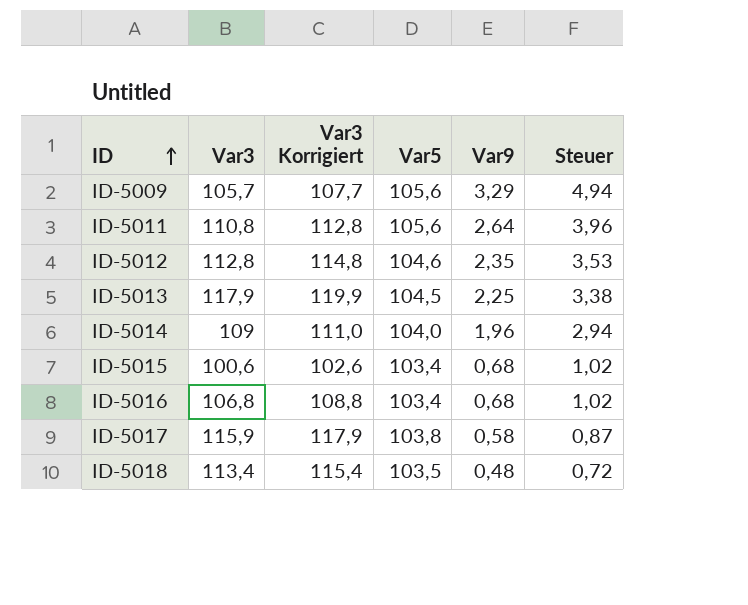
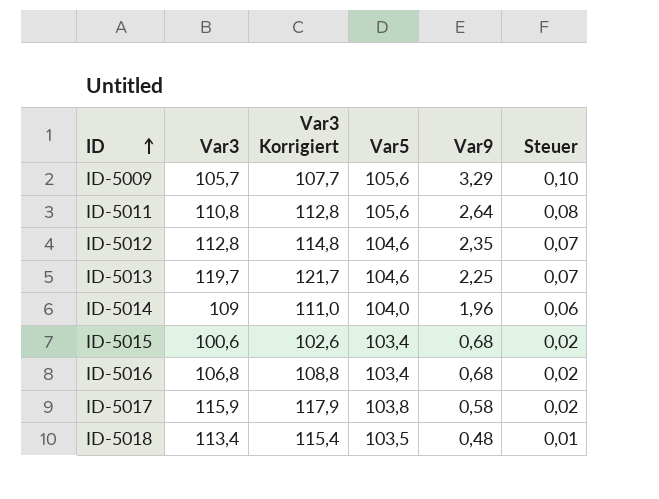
column Steuer | formula: [Var9] * 1,5 -> [Var9] * 0,03
ID-5013 | Var3: 117,9 -> 119,7
ID-5013 | Var3 Korrigiert: 119,9 -> 121,7
ID-5013 | Var5: 104,5 -> 104,6

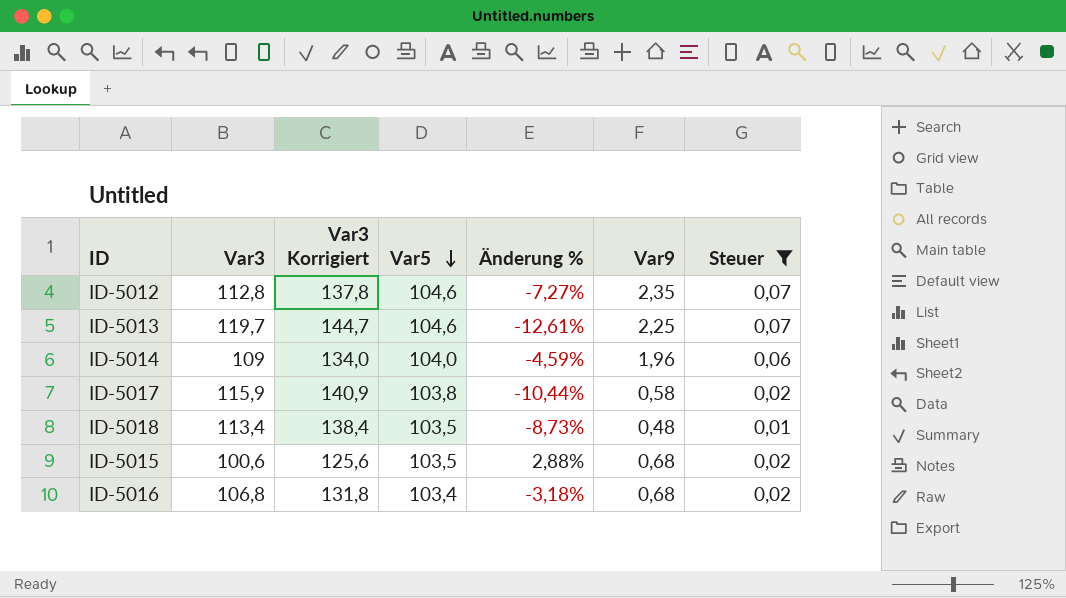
filter: none -> Steuer <= 0,07
row order: ID ascending -> Var5 descending
column Var3 Korrigiert | formula: [Var3] + 2 -> [Var3] + 25
column Änderung % | formula: none -> ([Var5] - [Var3]) / [Var3]
ID-5015 | Var5: 103,4 -> 103,5

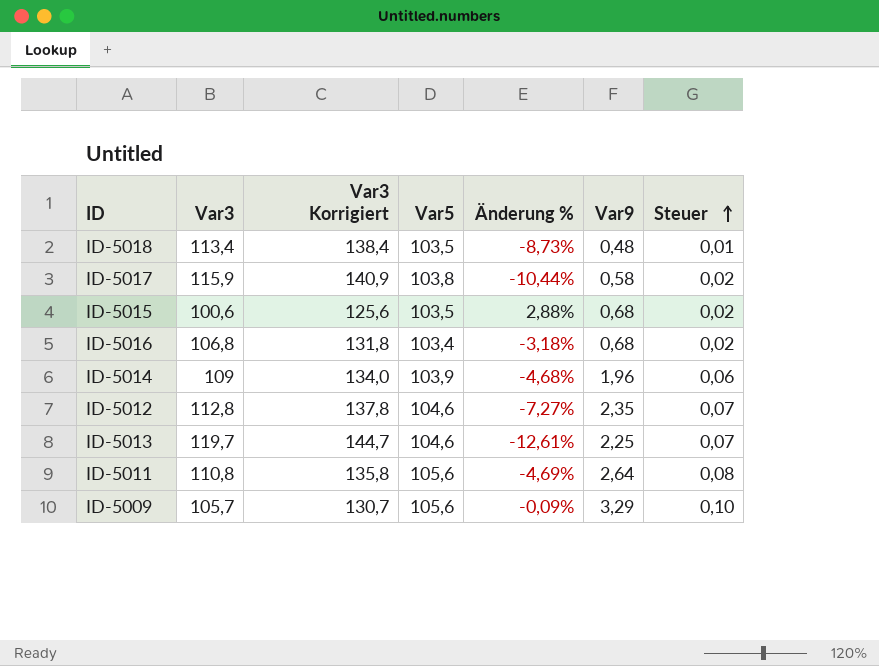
filter: Steuer <= 0,07 -> none
row order: Var5 descending -> Steuer ascending
ID-5014 | Var5: 104,0 -> 103,9
ID-5014 | Änderung %: -4,59% -> -4,68%

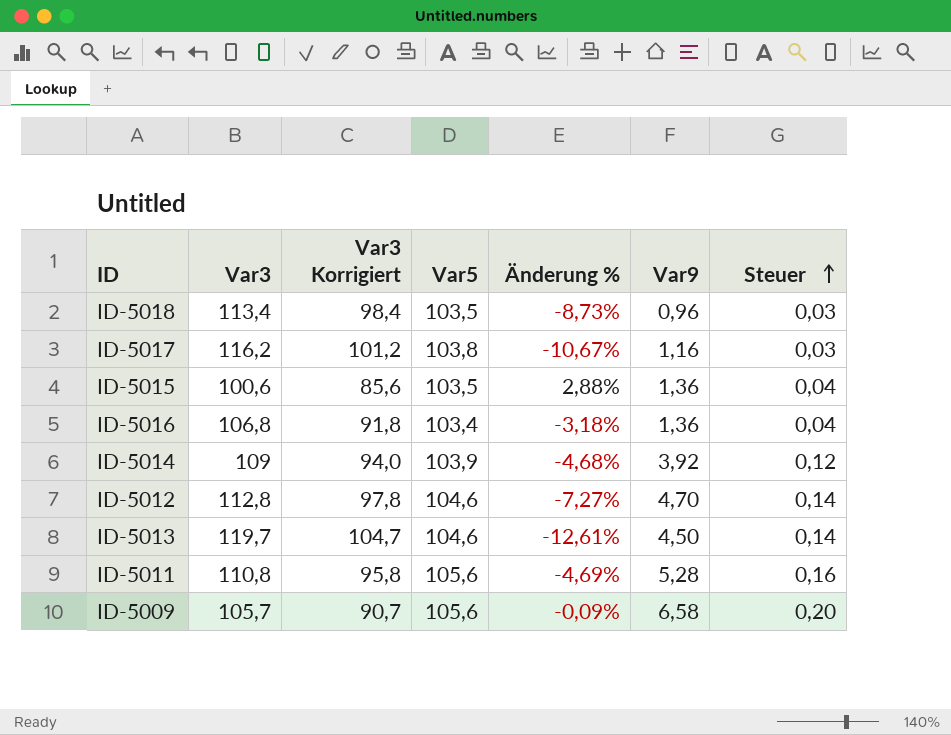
column Var3 Korrigiert | formula: [Var3] + 25 -> [Var3] - 15
ID-5018 | Var9: 0,48 -> 0,96
ID-5018 | Steuer: 0,01 -> 0,03
ID-5017 | Var3: 115,9 -> 116,2
ID-5017 | Änderung %: -10,44% -> -10,67%
ID-5017 | Var9: 0,58 -> 1,16
ID-5017 | Steuer: 0,02 -> 0,03
ID-5015 | Var9: 0,68 -> 1,36
ID-5015 | Steuer: 0,02 -> 0,04
ID-5016 | Var9: 0,68 -> 1,36
ID-5016 | Steuer: 0,02 -> 0,04
ID-5014 | Var9: 1,96 -> 3,92
ID-5014 | Steuer: 0,06 -> 0,12
ID-5012 | Var9: 2,35 -> 4,70
ID-5012 | Steuer: 0,07 -> 0,14
ID-5013 | Var9: 2,25 -> 4,50
ID-5013 | Steuer: 0,07 -> 0,14
ID-5011 | Var9: 2,64 -> 5,28
ID-5011 | Steuer: 0,08 -> 0,16
ID-5009 | Var9: 3,29 -> 6,58
ID-5009 | Steuer: 0,10 -> 0,20

